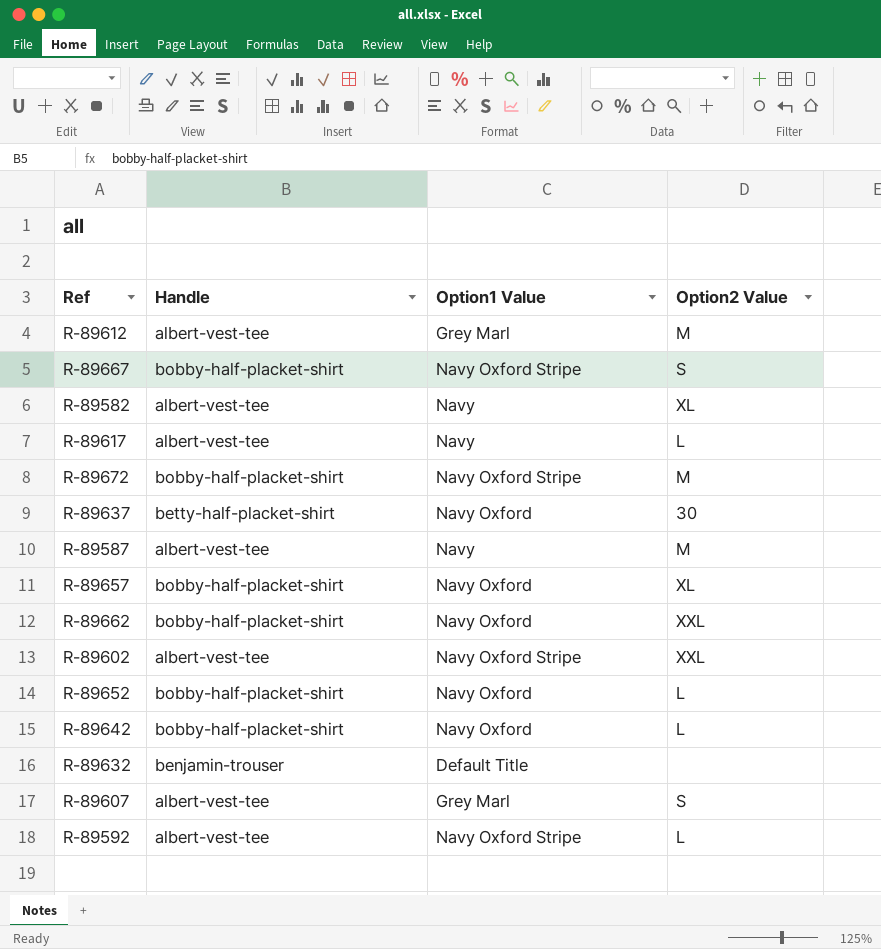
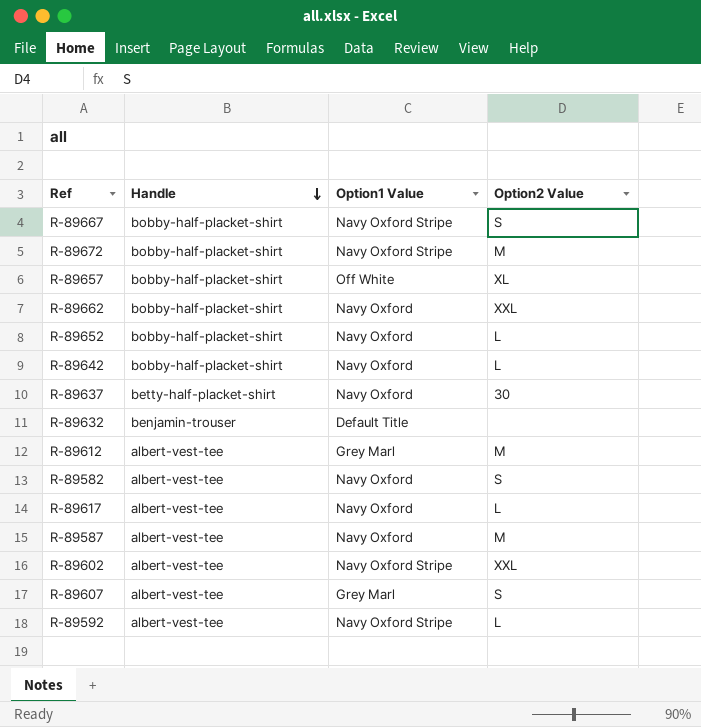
row order: none -> Handle descending
R-89657 | Option1 Value: Navy Oxford -> Off White
R-89582 | Option1 Value: Navy -> Navy Oxford
R-89582 | Option2 Value: XL -> S
R-89617 | Option1 Value: Navy -> Navy Oxford
R-89587 | Option1 Value: Navy -> Navy Oxford

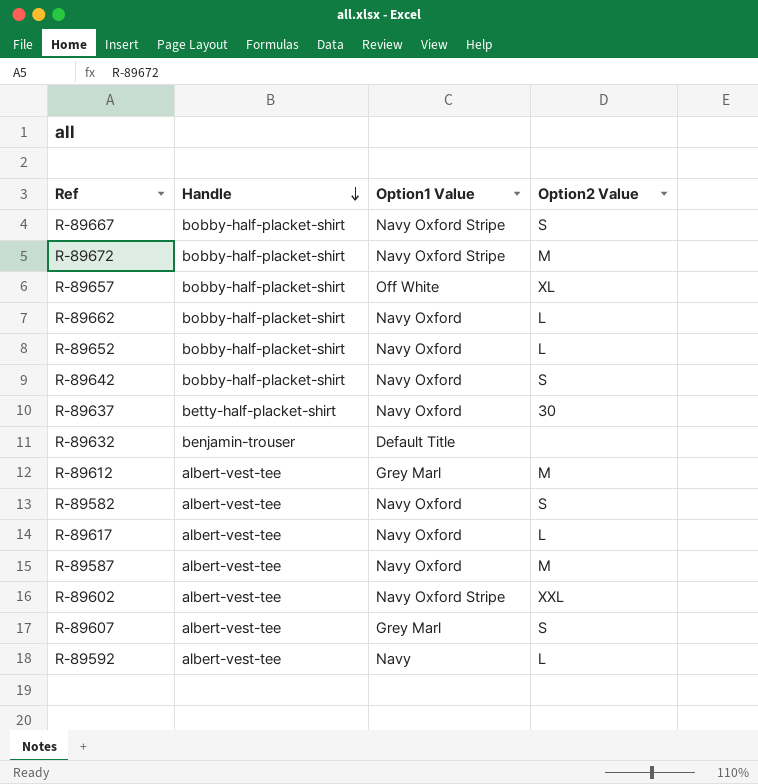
R-89662 | Option2 Value: XXL -> L
R-89642 | Option2 Value: L -> S
R-89592 | Option1 Value: Navy Oxford Stripe -> Navy

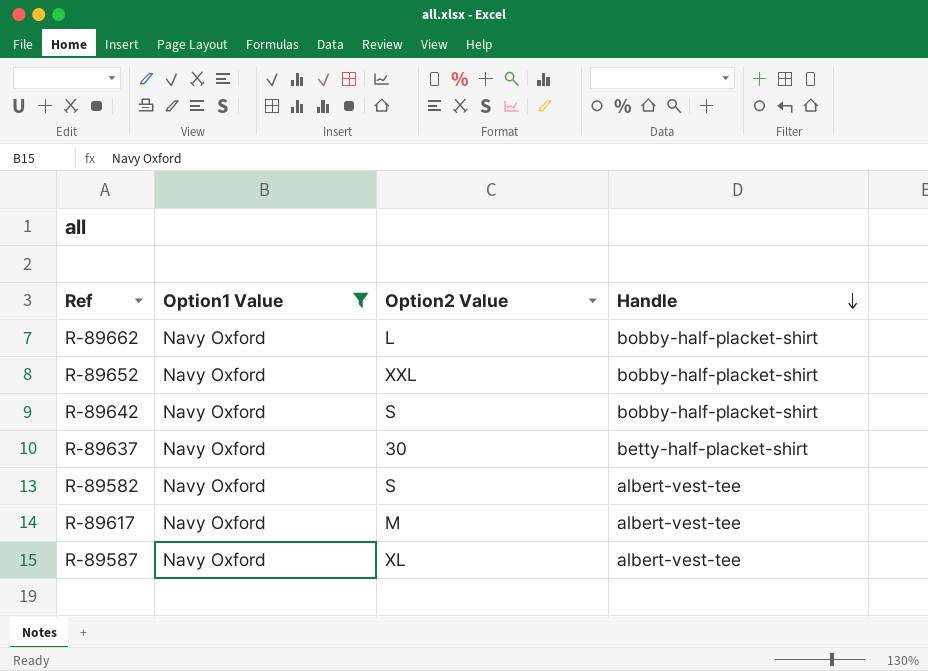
filter: none -> Option1 Value = Navy Oxford
column Handle | position: 2 -> 4
R-89652 | Option2 Value: L -> XXL
R-89617 | Option2 Value: L -> M
R-89587 | Option2 Value: M -> XL

